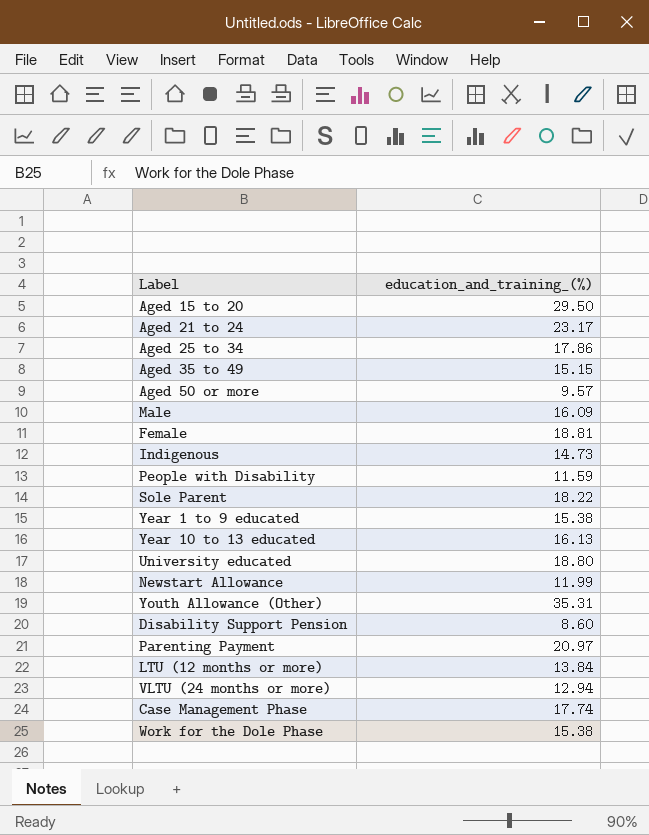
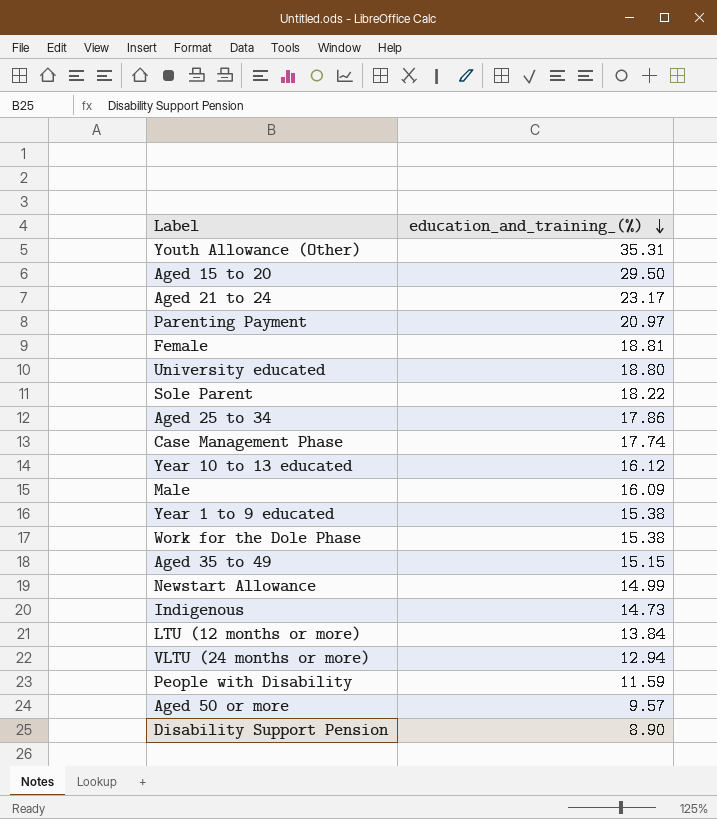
row order: none -> education_and_training_(%) descending
Year 10 to 13 educated | education_and_training_(%): 16.13 -> 16.12
Newstart Allowance | education_and_training_(%): 11.99 -> 14.99
Disability Support Pension | education_and_training_(%): 8.60 -> 8.90

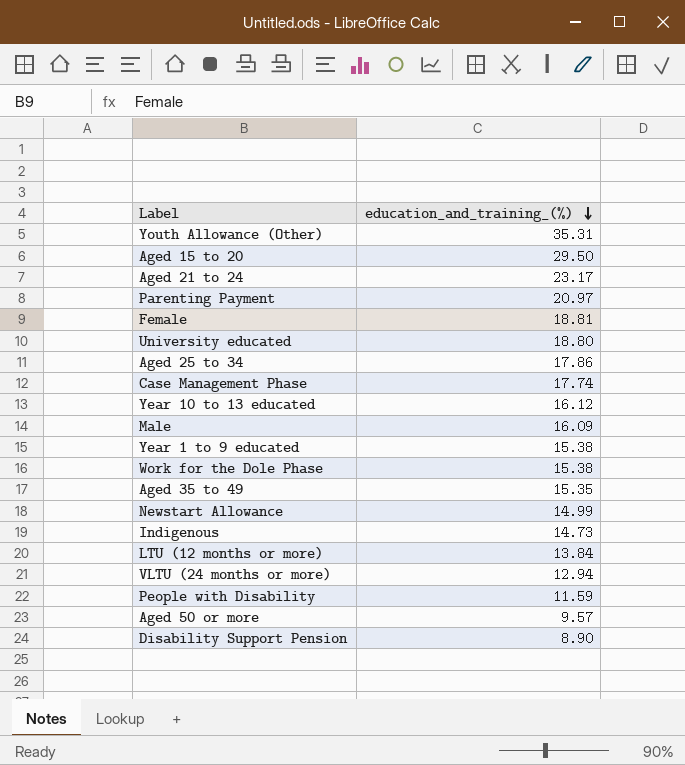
row Sole Parent: 18.22 -> none
Aged 35 to 49 | education_and_training_(%): 15.15 -> 15.35

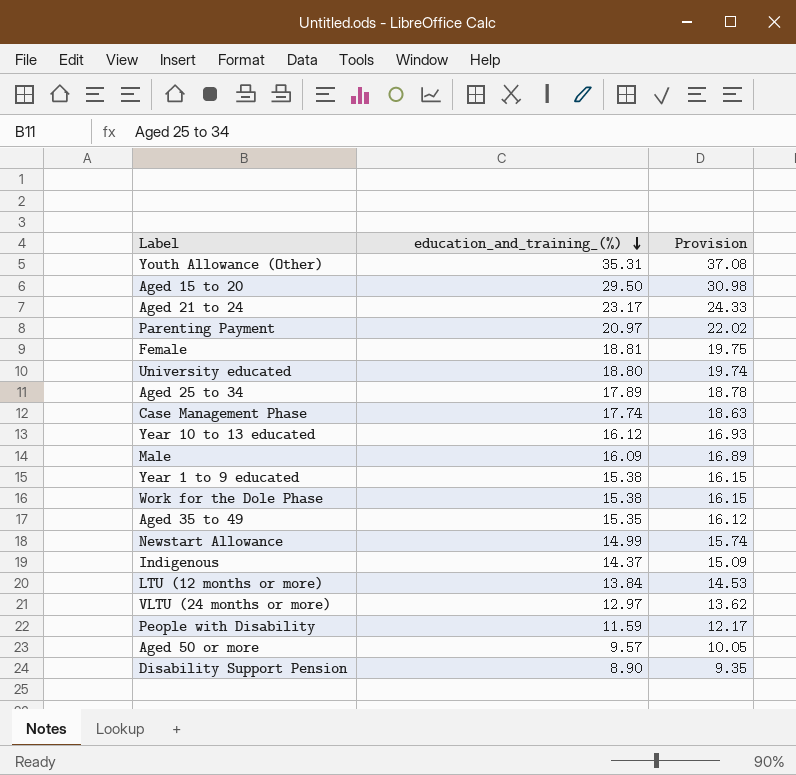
column Provision | formula: none -> [education_and_training_(%)] * 1.05
Aged 25 to 34 | education_and_training_(%): 17.86 -> 17.89
Indigenous | education_and_training_(%): 14.73 -> 14.37
VLTU (24 months or more) | education_and_training_(%): 12.94 -> 12.97

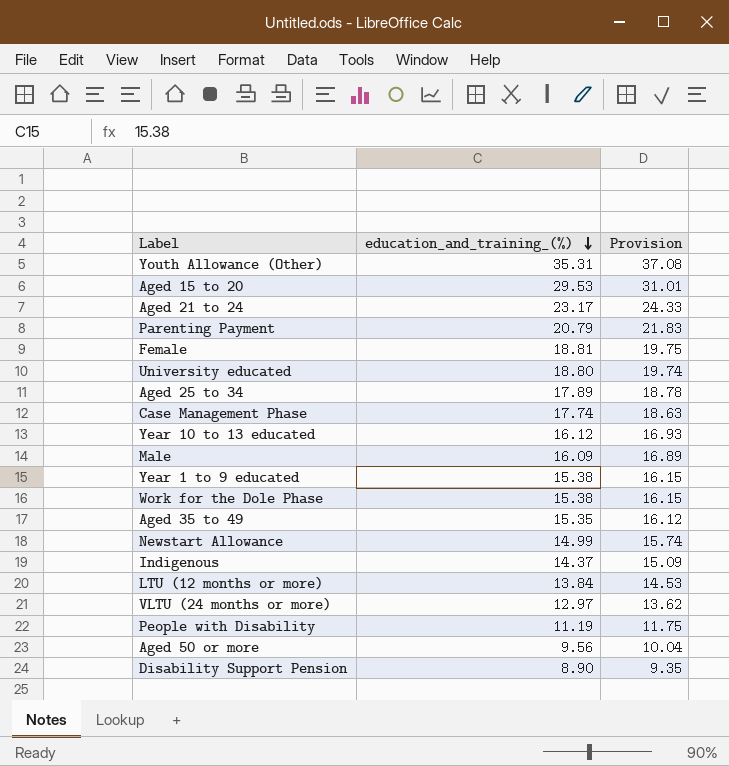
Aged 15 to 20 | education_and_training_(%): 29.50 -> 29.53
Aged 15 to 20 | Provision: 30.98 -> 31.01
Parenting Payment | education_and_training_(%): 20.97 -> 20.79
Parenting Payment | Provision: 22.02 -> 21.83
People with Disability | education_and_training_(%): 11.59 -> 11.19
People with Disability | Provision: 12.17 -> 11.75
Aged 50 or more | education_and_training_(%): 9.57 -> 9.56
Aged 50 or more | Provision: 10.05 -> 10.04

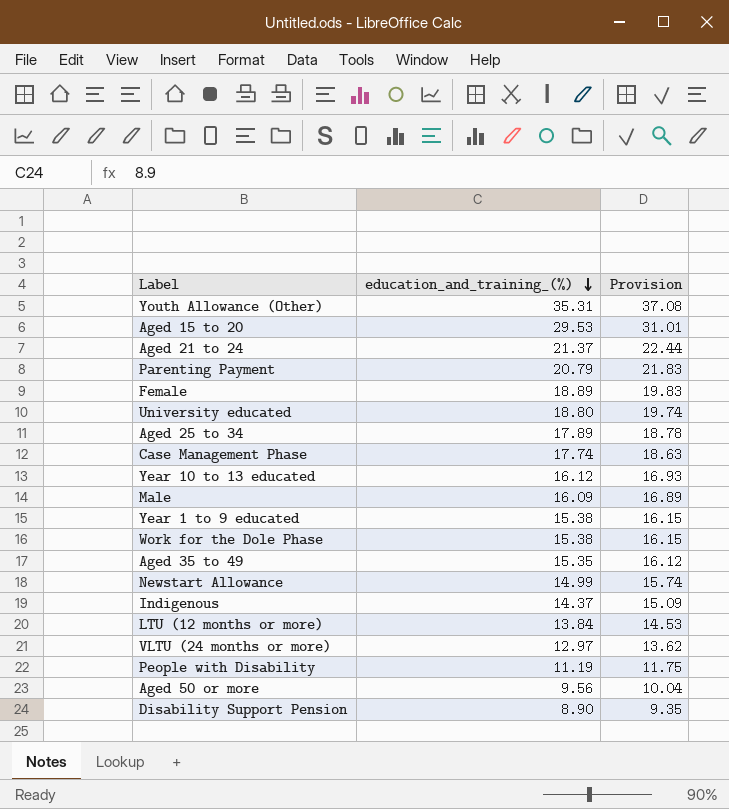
Aged 21 to 24 | education_and_training_(%): 23.17 -> 21.37
Aged 21 to 24 | Provision: 24.33 -> 22.44
Female | education_and_training_(%): 18.81 -> 18.89
Female | Provision: 19.75 -> 19.83

